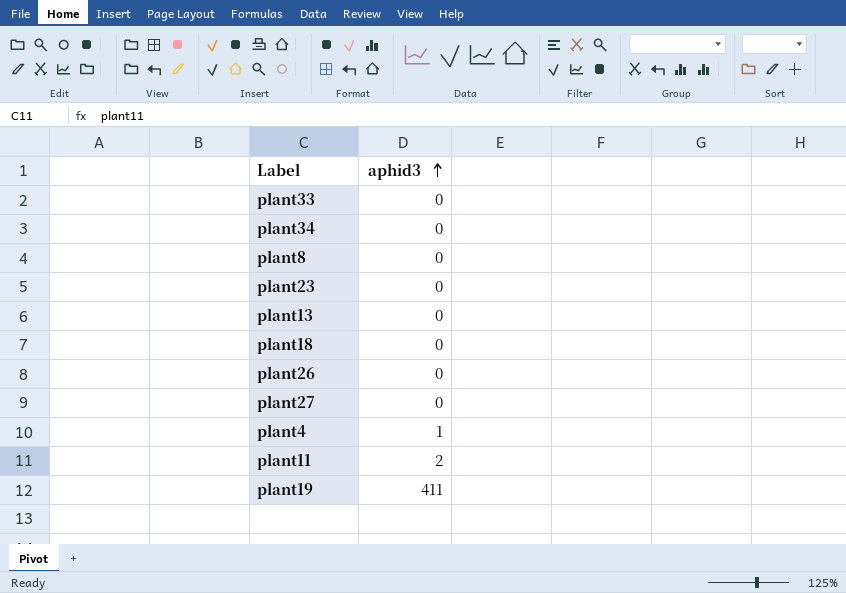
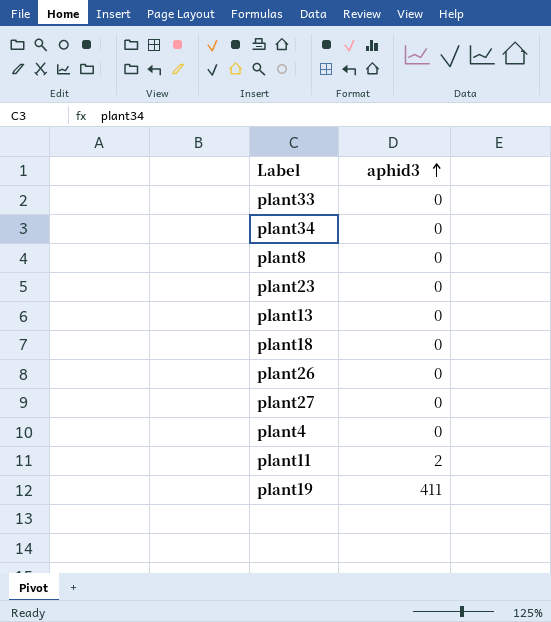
plant4 | aphid3: 1 -> 0

